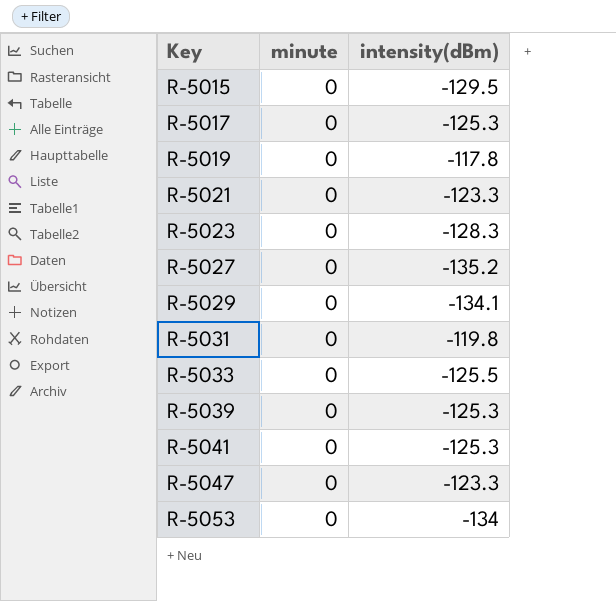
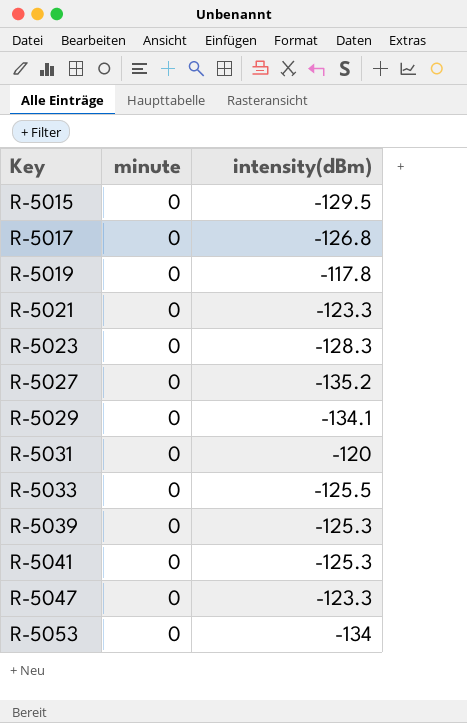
R-5017 | intensity(dBm): -125.3 -> -126.8
R-5031 | intensity(dBm): -119.8 -> -120

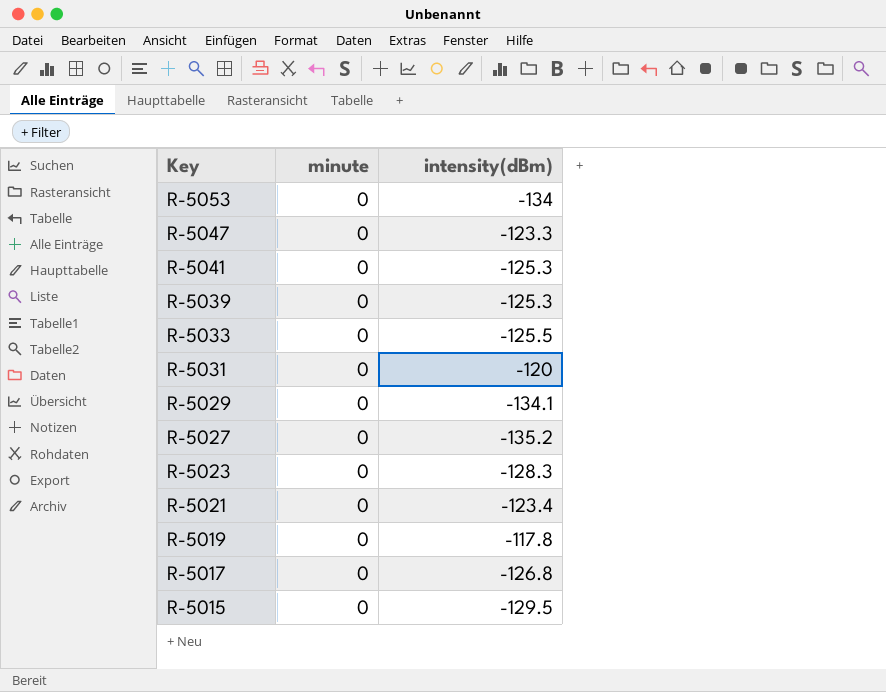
row order: Key ascending -> Key descending
R-5021 | intensity(dBm): -123.3 -> -123.4

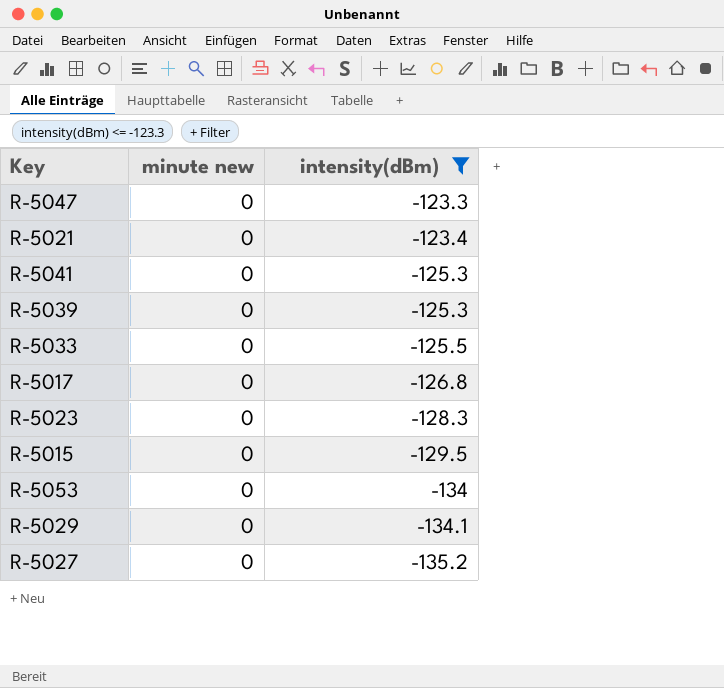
filter: none -> intensity(dBm) <= -123.3
row order: Key descending -> intensity(dBm) descending
column name: minute -> minute new

